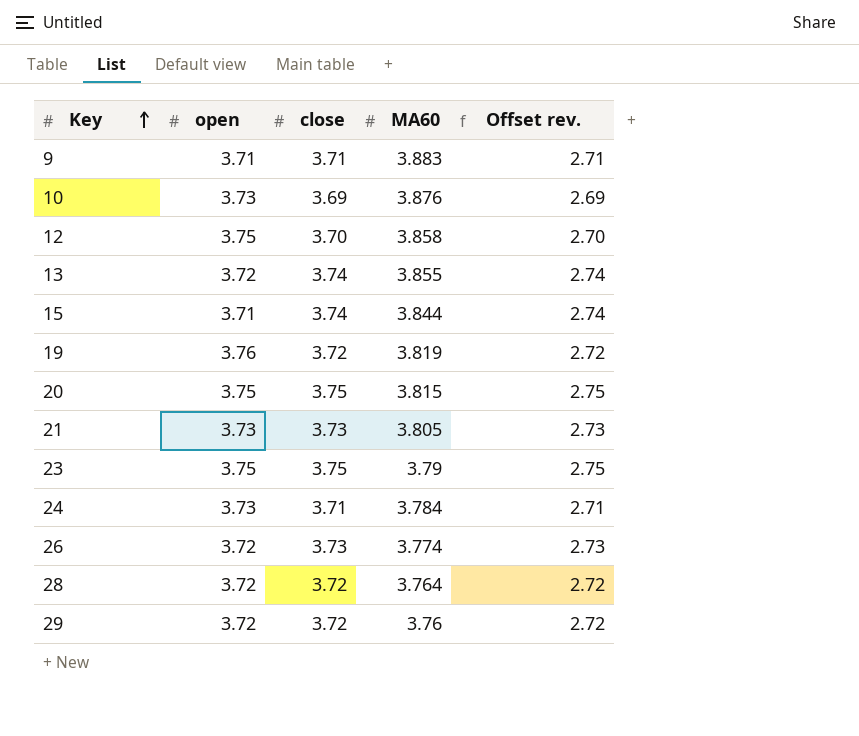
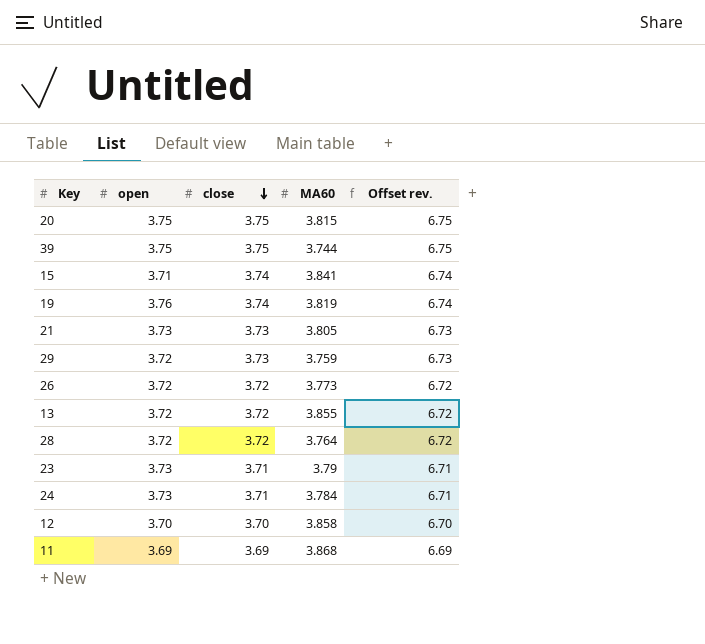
row order: Key ascending -> close descending
column Offset rev. | formula: [close] - 1 -> [close] + 3
row 9: 3.71 | 3.71 | 3.883 | 2.71 -> none
row 10: 3.73 | 3.69 | 3.876 | 2.69 -> none
row 39: none -> 3.75 | 3.75 | 3.744 | 6.75
15 | MA60: 3.844 -> 3.841
19 | close: 3.72 -> 3.74
29 | close: 3.72 -> 3.73
29 | MA60: 3.76 -> 3.759
26 | close: 3.73 -> 3.72
26 | MA60: 3.774 -> 3.773
13 | close: 3.74 -> 3.72
23 | open: 3.75 -> 3.73
23 | close: 3.75 -> 3.71
12 | open: 3.75 -> 3.70
row 11: none -> 3.69 | 3.69 | 3.868 | 6.69

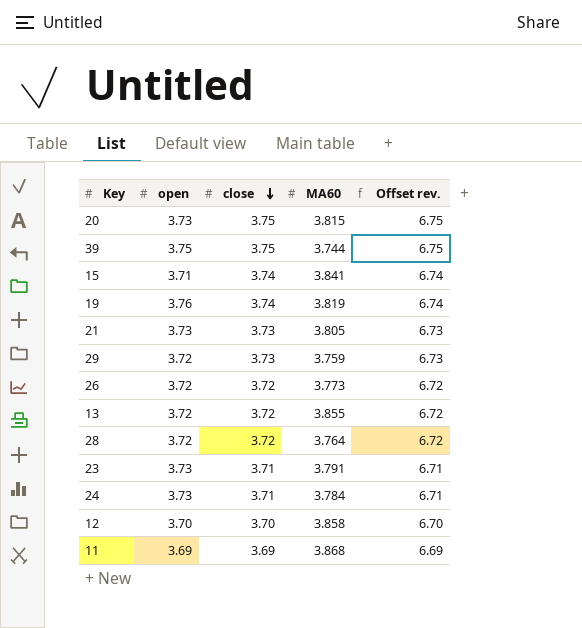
20 | open: 3.75 -> 3.73
23 | MA60: 3.79 -> 3.791

